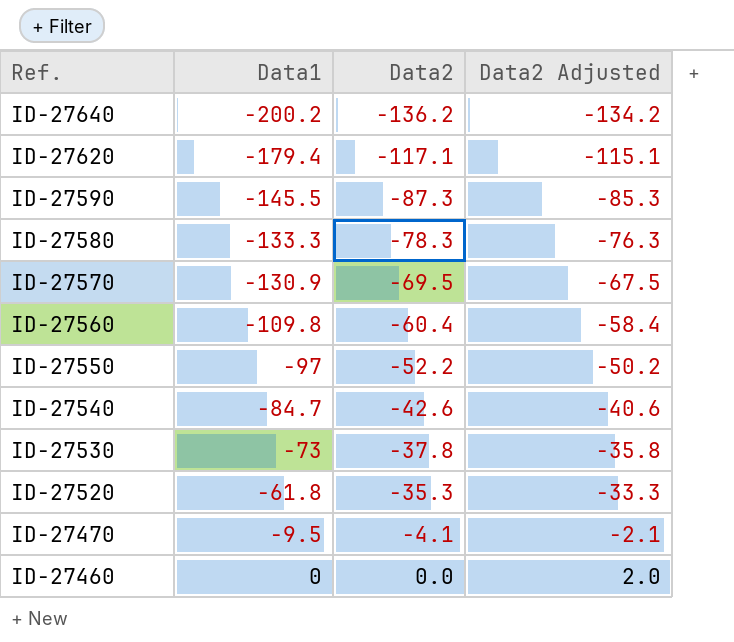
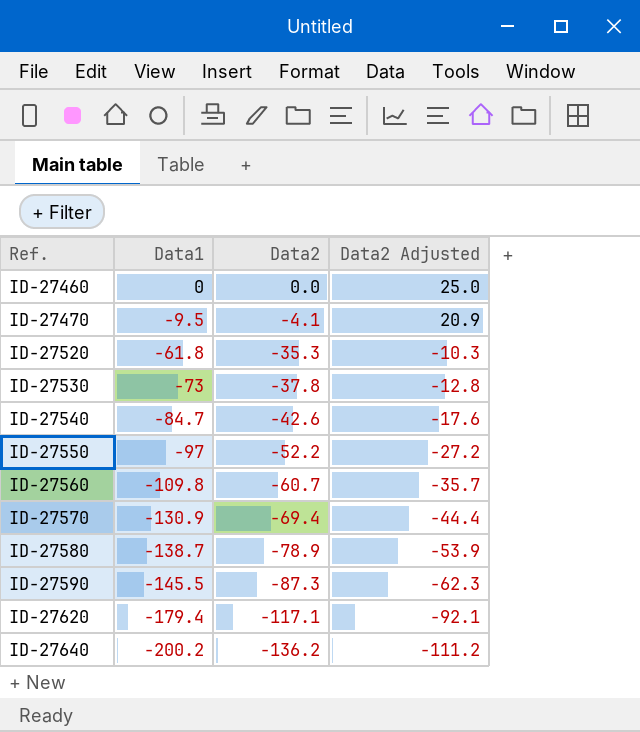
row order: Ref. descending -> Ref. ascending
column Data2 Adjusted | formula: [Data2] + 2 -> [Data2] + 25
ID-27560 | Data2: -60.4 -> -60.7
ID-27570 | Data2: -69.5 -> -69.4
ID-27580 | Data1: -133.3 -> -138.7
ID-27580 | Data2: -78.3 -> -78.9

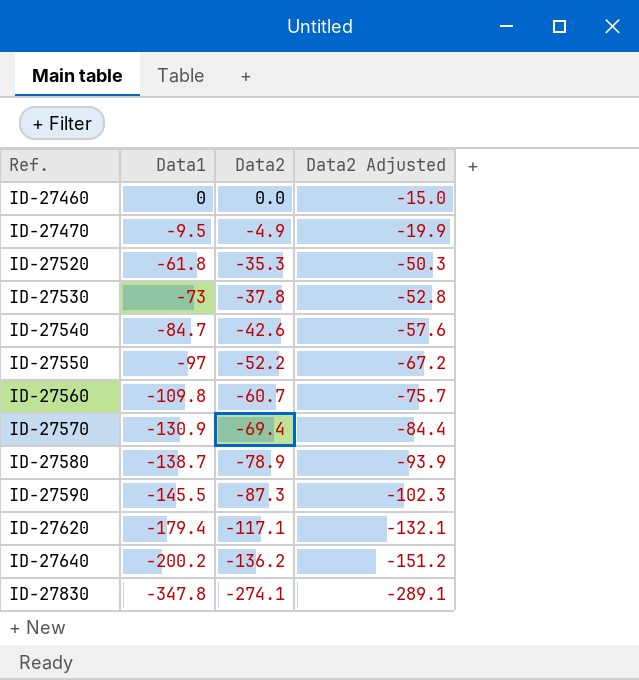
column Data2 Adjusted | formula: [Data2] + 25 -> [Data2] - 15
ID-27470 | Data2: -4.1 -> -4.9
row ID-27830: none -> -347.8 | -274.1 | -289.1

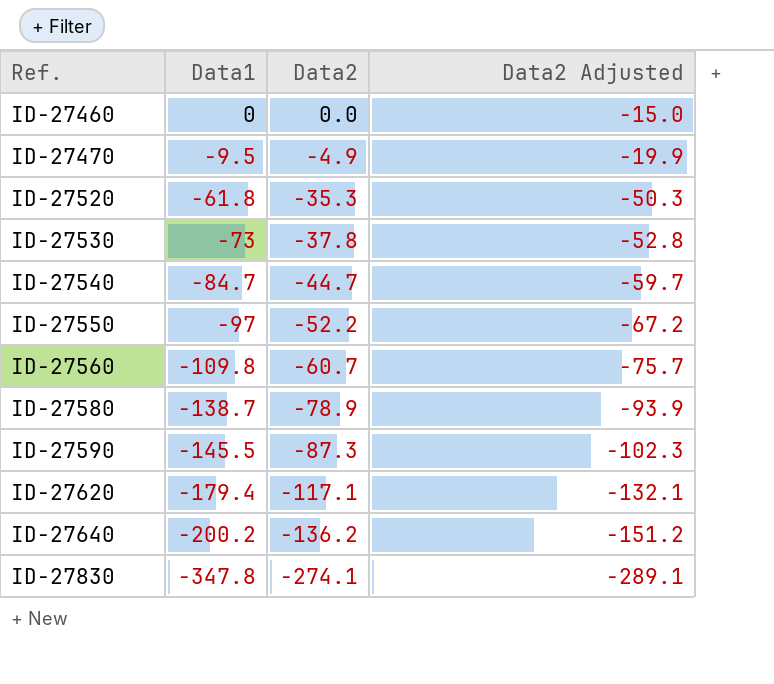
row ID-27570: -130.9 | -69.4 | -84.4 -> none
ID-27540 | Data2: -42.6 -> -44.7
ID-27540 | Data2 Adjusted: -57.6 -> -59.7

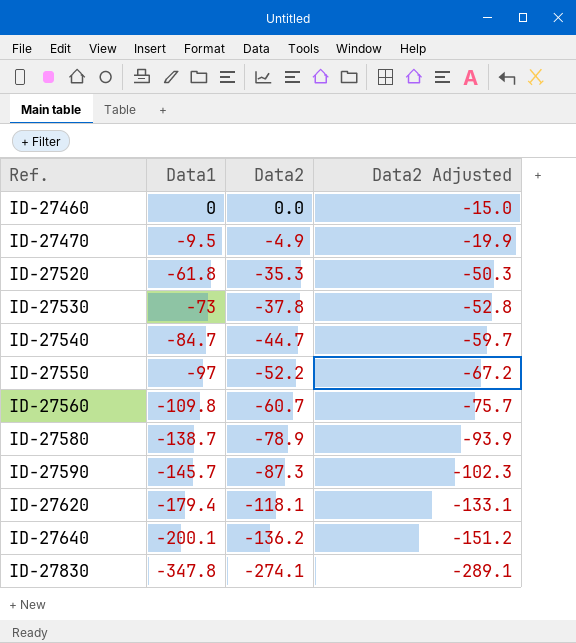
ID-27590 | Data1: -145.5 -> -145.7
ID-27620 | Data2: -117.1 -> -118.1
ID-27620 | Data2 Adjusted: -132.1 -> -133.1
ID-27640 | Data1: -200.2 -> -200.1

